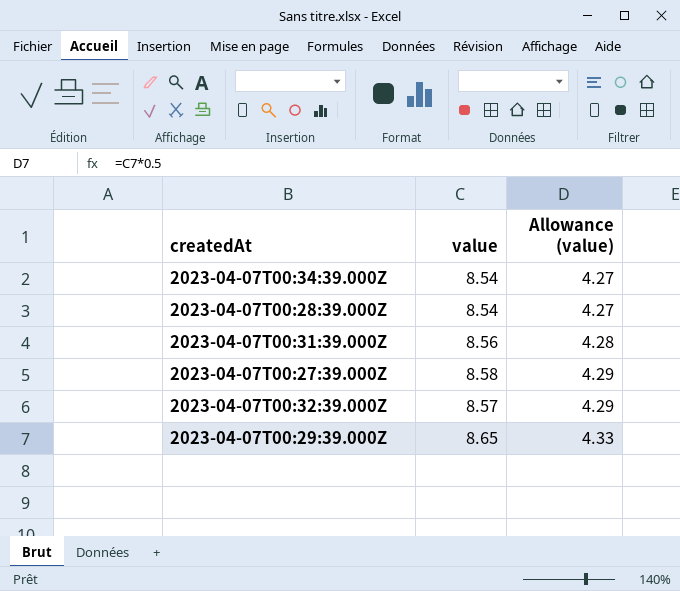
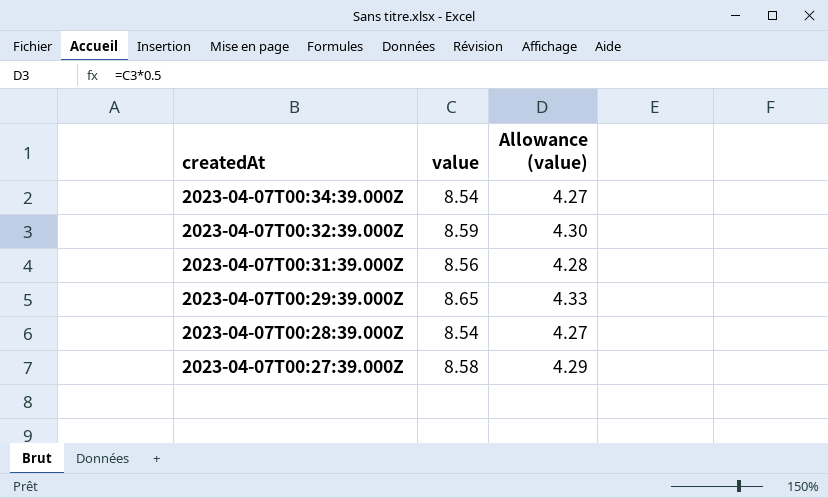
row order: Allowance (value) ascending -> createdAt descending
2023-04-07T00:32:39.000Z | value: 8.57 -> 8.59
2023-04-07T00:32:39.000Z | Allowance (value): 4.29 -> 4.30

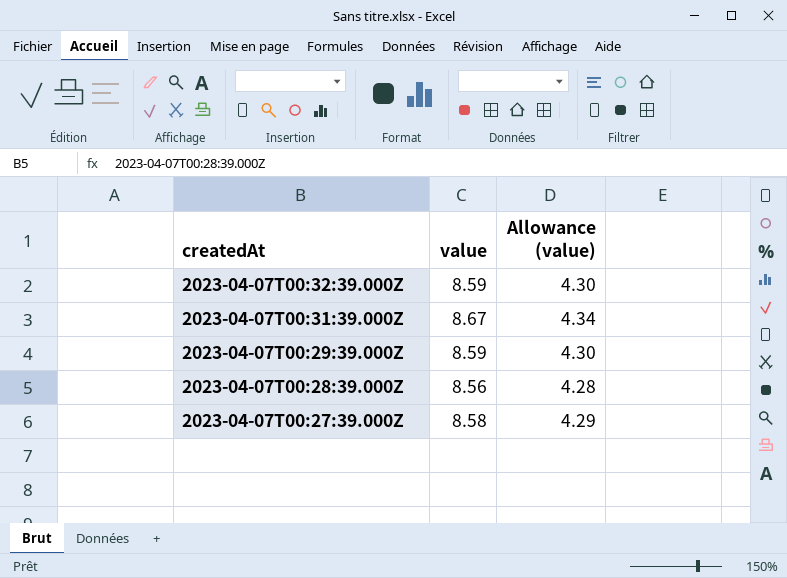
row 2023-04-07T00:34:39.000Z: 8.54 | 4.27 -> none
2023-04-07T00:31:39.000Z | value: 8.56 -> 8.67
2023-04-07T00:31:39.000Z | Allowance (value): 4.28 -> 4.34
2023-04-07T00:29:39.000Z | value: 8.65 -> 8.59
2023-04-07T00:29:39.000Z | Allowance (value): 4.33 -> 4.30
2023-04-07T00:28:39.000Z | value: 8.54 -> 8.56
2023-04-07T00:28:39.000Z | Allowance (value): 4.27 -> 4.28

